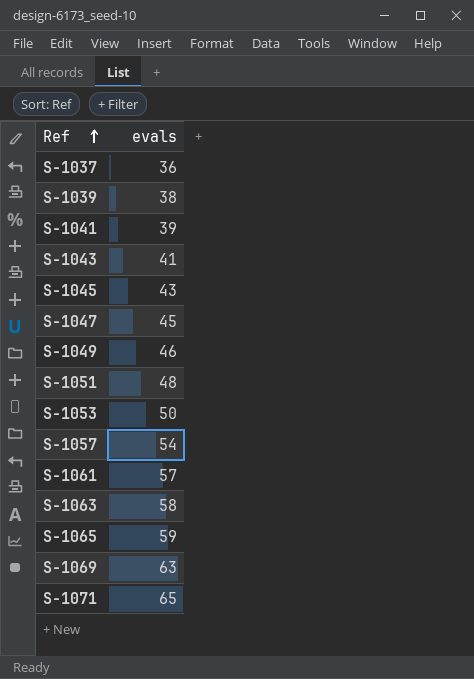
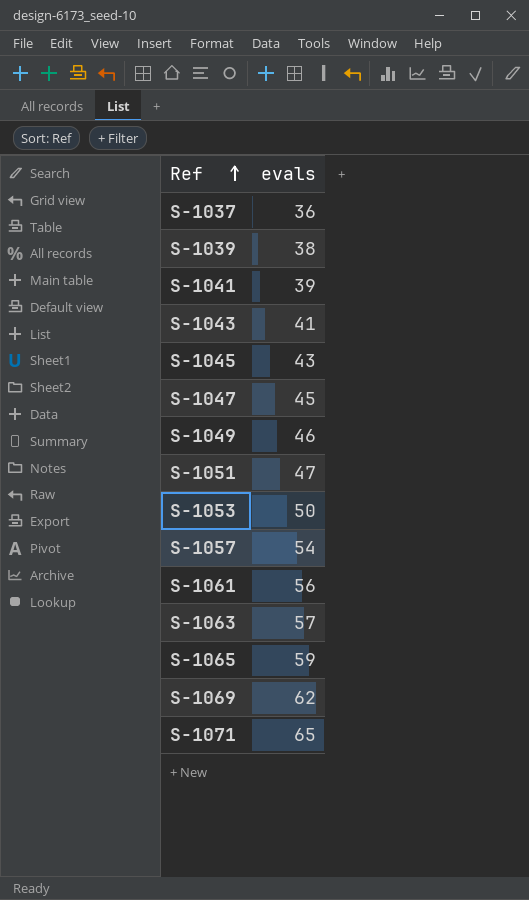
S-1051 | evals: 48 -> 47
S-1061 | evals: 57 -> 56
S-1063 | evals: 58 -> 57
S-1069 | evals: 63 -> 62

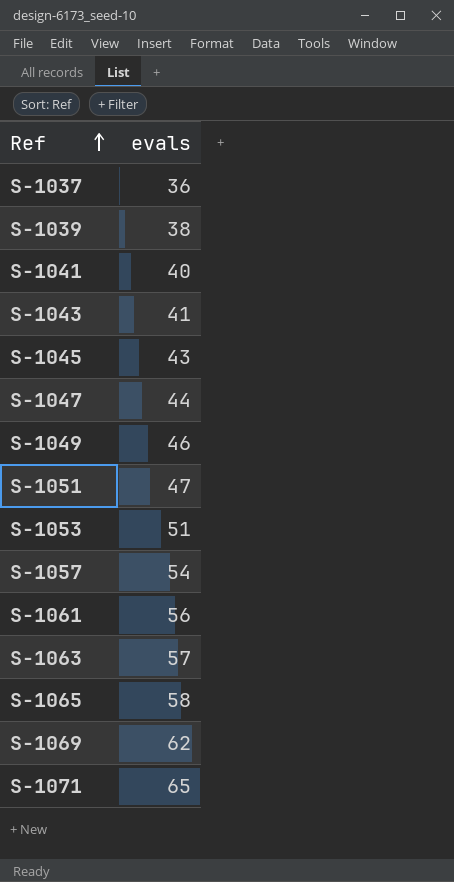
S-1041 | evals: 39 -> 40
S-1047 | evals: 45 -> 44
S-1053 | evals: 50 -> 51
S-1065 | evals: 59 -> 58

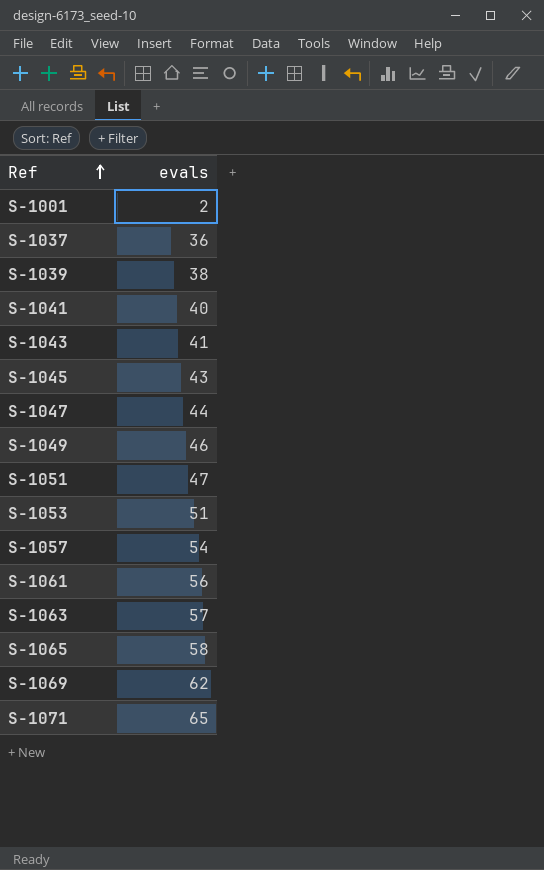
row S-1001: none -> 2

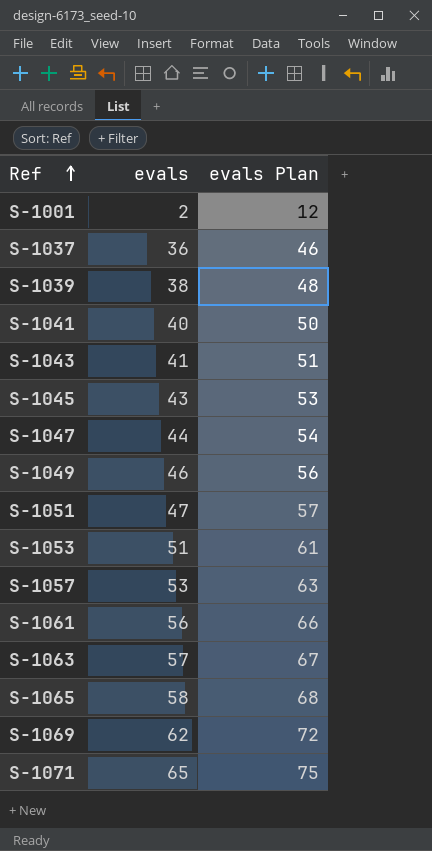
column evals Plan | formula: none -> [evals] + 10
S-1057 | evals: 54 -> 53

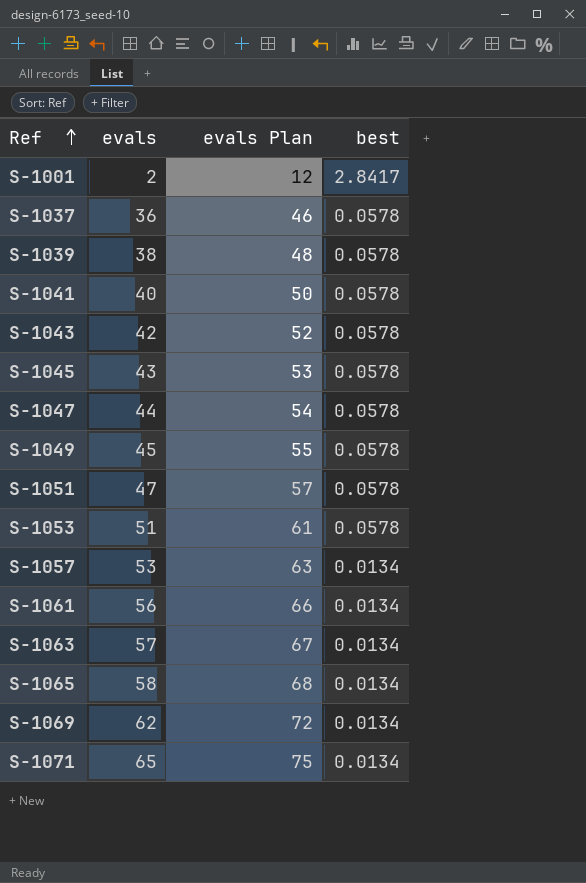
column best | position: none -> 4
S-1043 | evals: 41 -> 42
S-1043 | evals Plan: 51 -> 52
S-1049 | evals: 46 -> 45
S-1049 | evals Plan: 56 -> 55

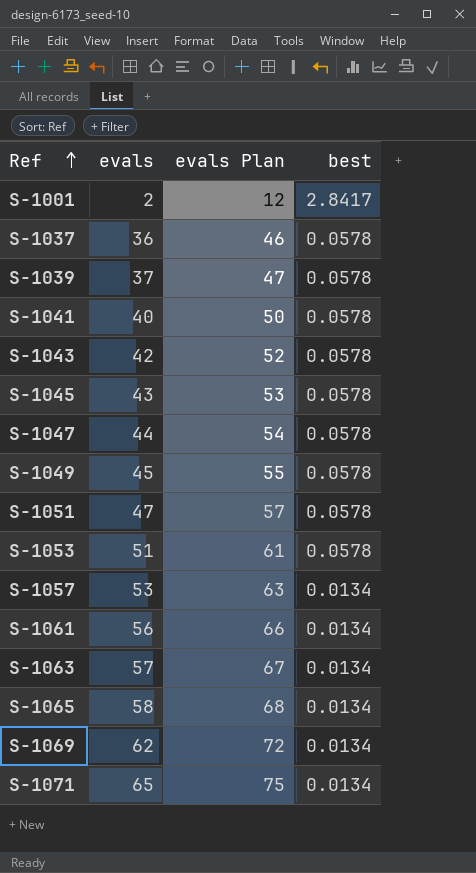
S-1039 | evals: 38 -> 37
S-1039 | evals Plan: 48 -> 47

